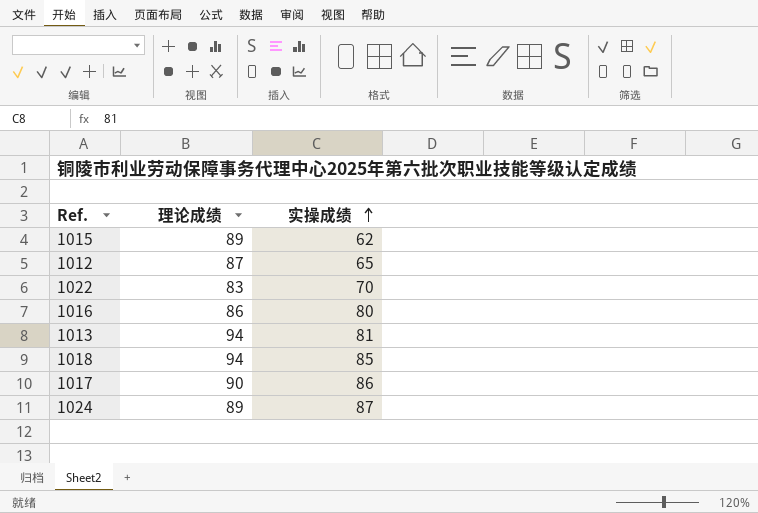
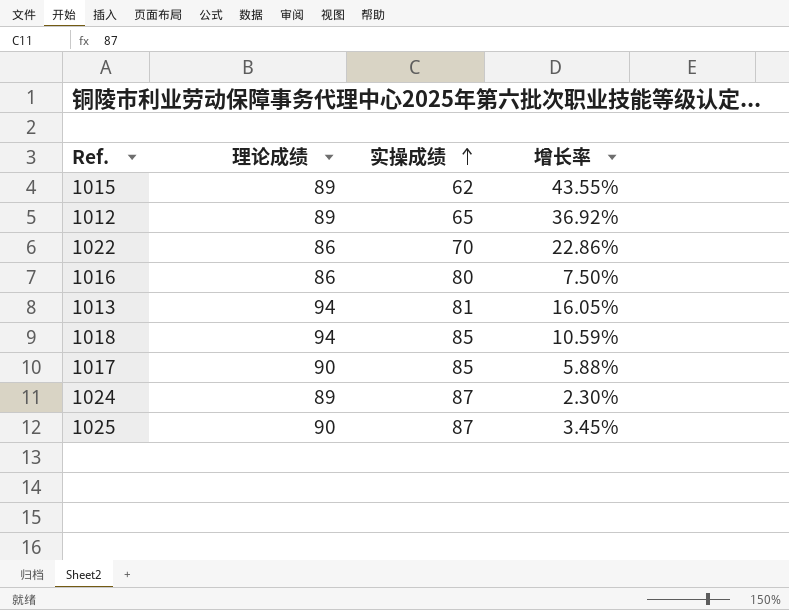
column 增长率 | formula: none -> ([理论成绩] - [实操成绩]) / [实操成绩]
1012 | 理论成绩: 87 -> 89
1022 | 理论成绩: 83 -> 86
1017 | 实操成绩: 86 -> 85
row 1025: none -> 90 | 87 | 3.45%

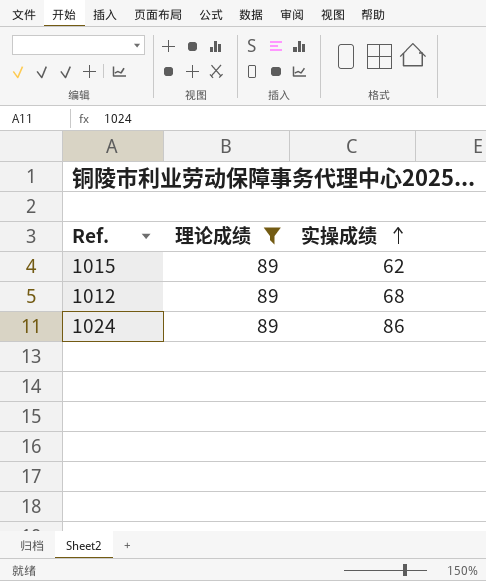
filter: none -> 理论成绩 = 89
column 增长率 | formula: ([理论成绩] - [实操成绩]) / [实操成绩] -> none
1012 | 实操成绩: 65 -> 68
1024 | 实操成绩: 87 -> 86

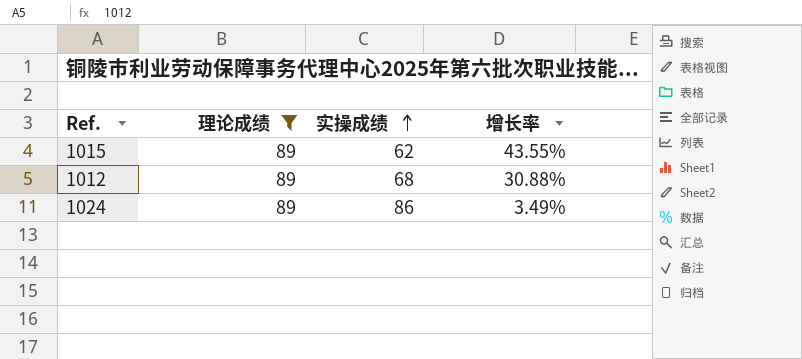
column 增长率 | formula: none -> ([理论成绩] - [实操成绩]) / [实操成绩]

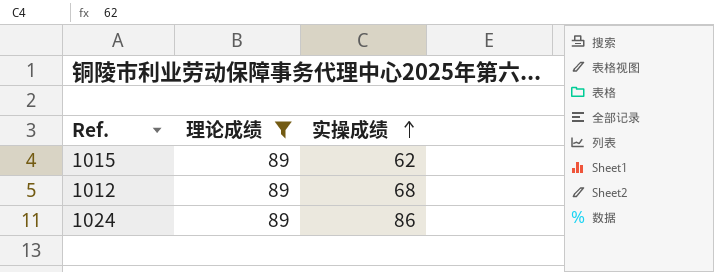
column 增长率 | formula: ([理论成绩] - [实操成绩]) / [实操成绩] -> none

